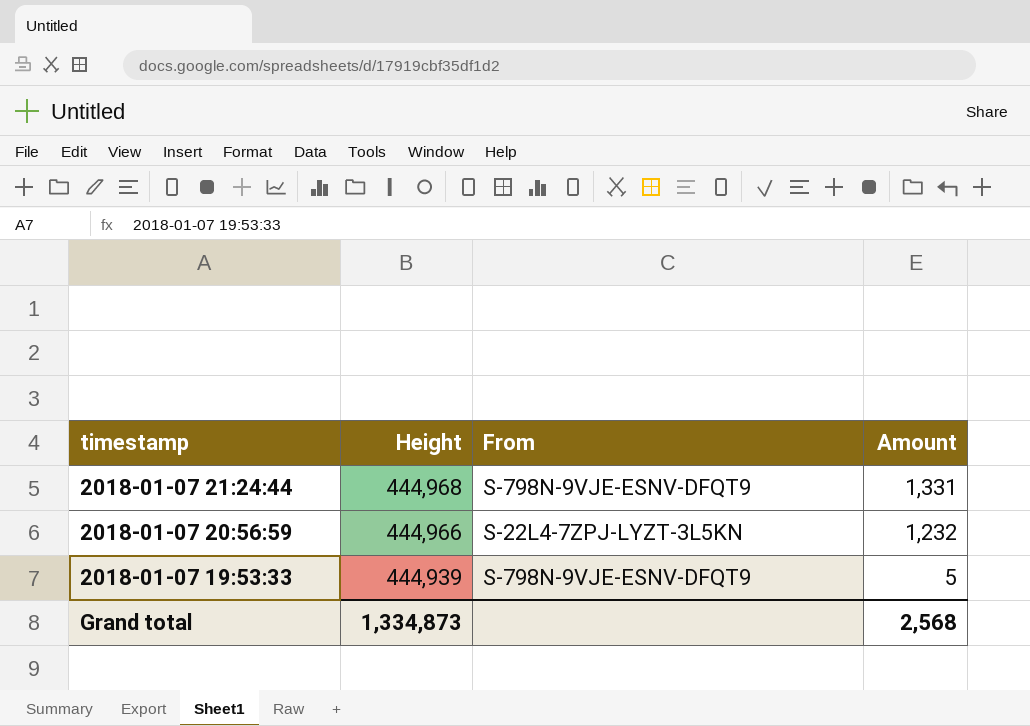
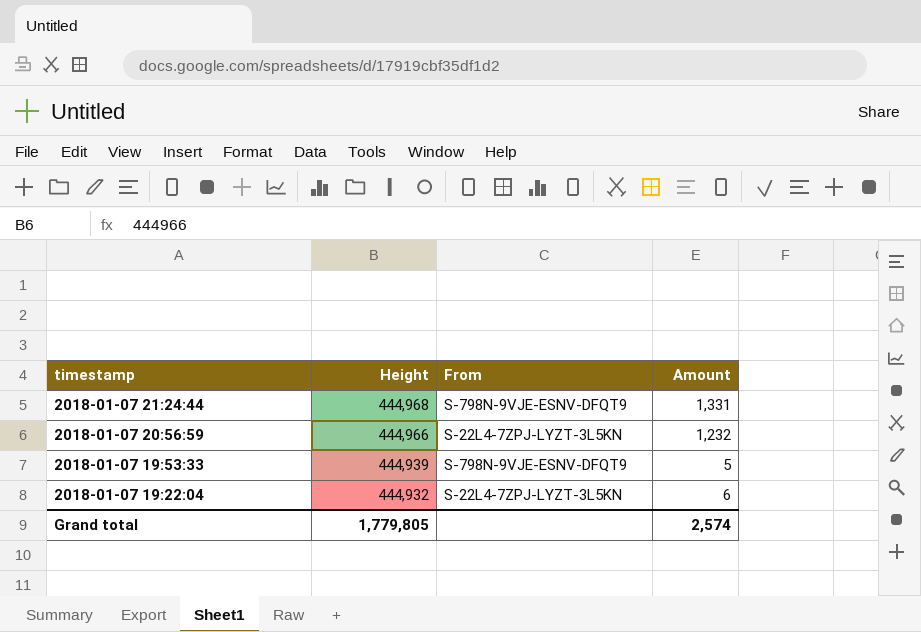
row 2018-01-07 19:22:04: none -> 444,932 | S-22L4-7ZPJ-LYZT-3L5KN | 6
Grand total | Height: 1,334,873 -> 1,779,805
Grand total | Amount: 2,568 -> 2,574

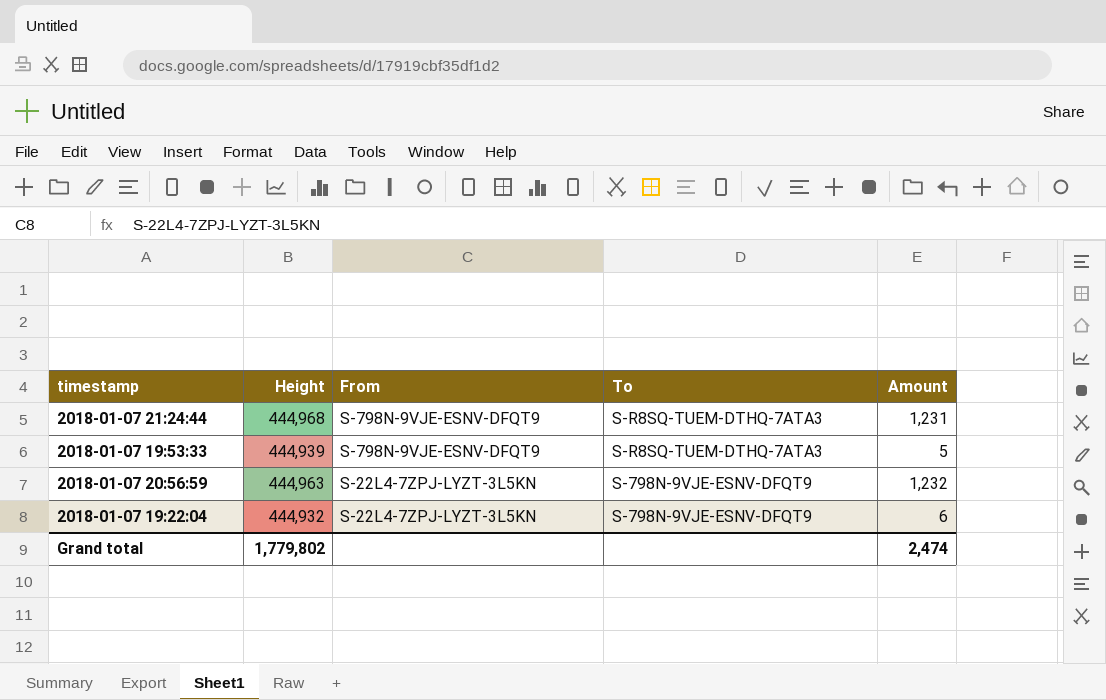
row order: timestamp descending -> From descending
column To | position: none -> 4
2018-01-07 21:24:44 | Amount: 1,331 -> 1,231
2018-01-07 20:56:59 | Height: 444,966 -> 444,963
Grand total | Height: 1,779,805 -> 1,779,802
Grand total | Amount: 2,574 -> 2,474

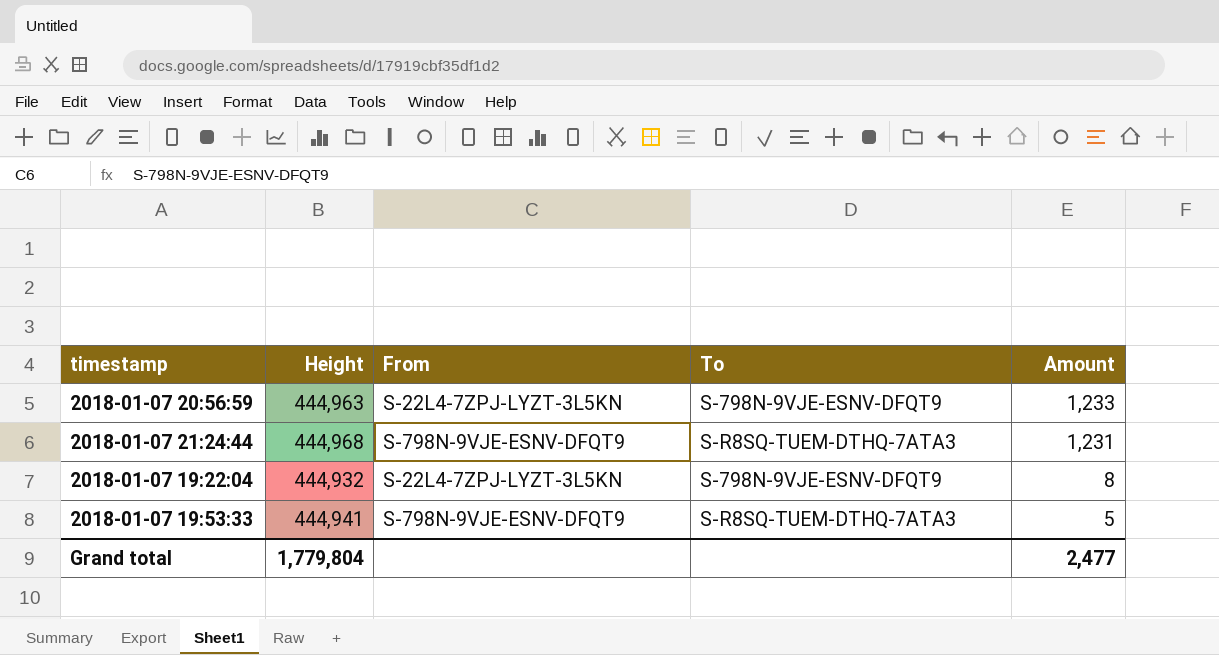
row order: From descending -> Amount descending
2018-01-07 20:56:59 | Amount: 1,232 -> 1,233
2018-01-07 19:22:04 | Amount: 6 -> 8
2018-01-07 19:53:33 | Height: 444,939 -> 444,941
Grand total | Height: 1,779,802 -> 1,779,804
Grand total | Amount: 2,474 -> 2,477

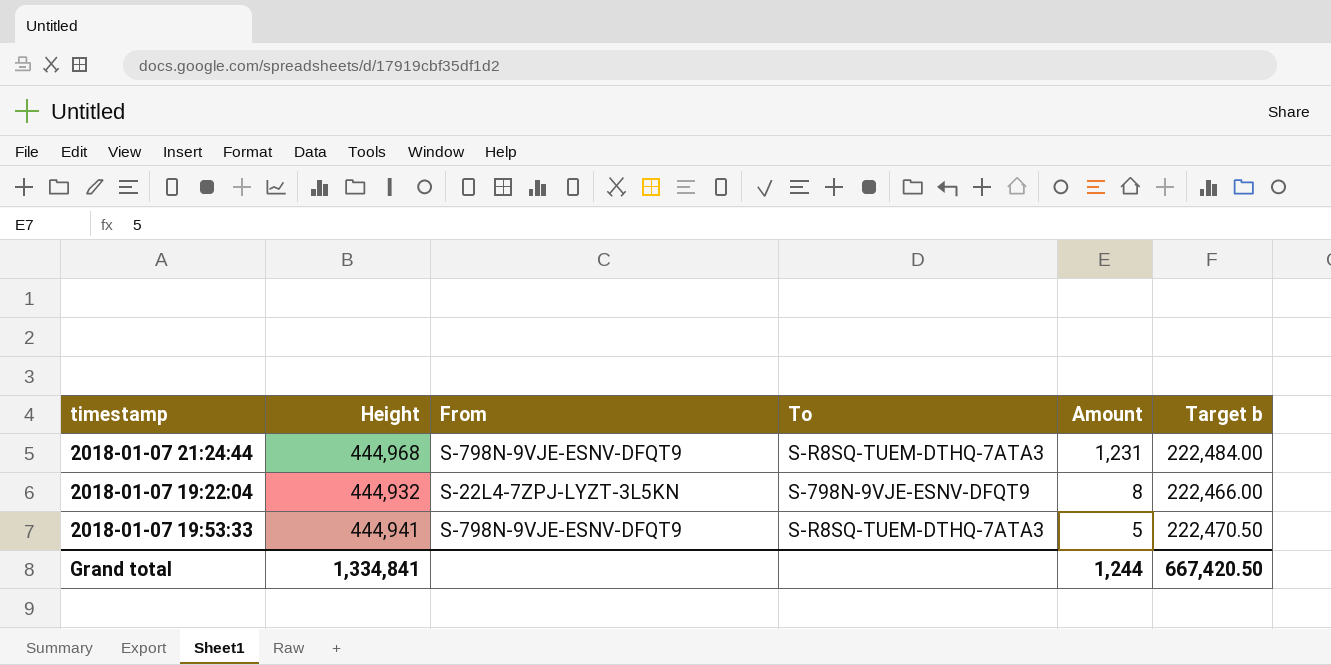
column Target b | formula: none -> [Height] * 0.5
row 2018-01-07 20:56:59: 444,963 | S-22L4-7ZPJ-LYZT-3L5KN | S-798N-9VJE-ESNV-DFQT9 | 1,233 -> none
Grand total | Height: 1,779,804 -> 1,334,841
Grand total | Amount: 2,477 -> 1,244

